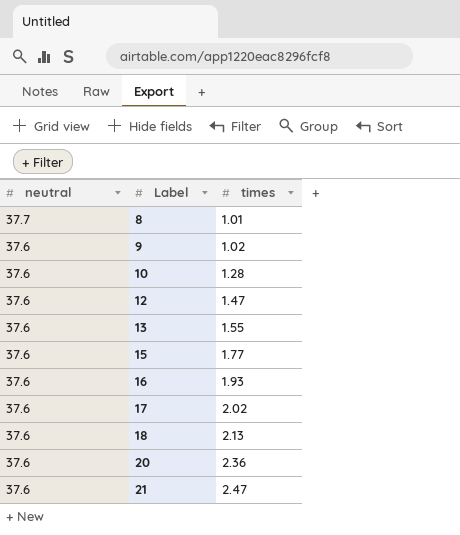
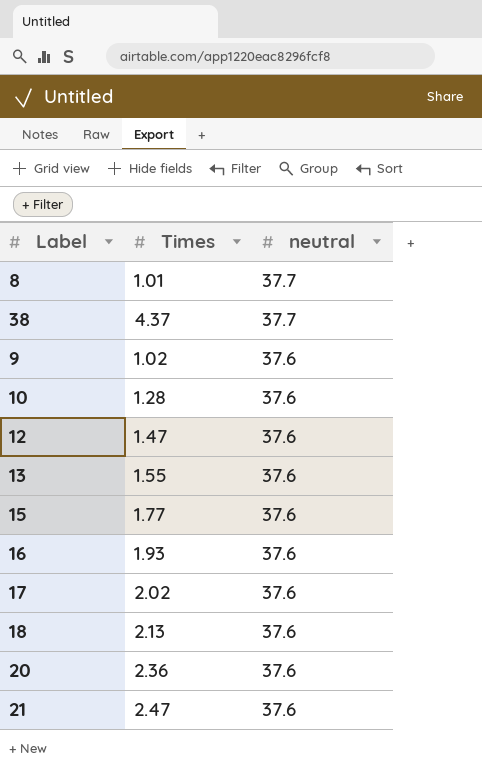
column name: times -> Times
column neutral | position: 1 -> 3
row 38: none -> 4.37 | 37.7

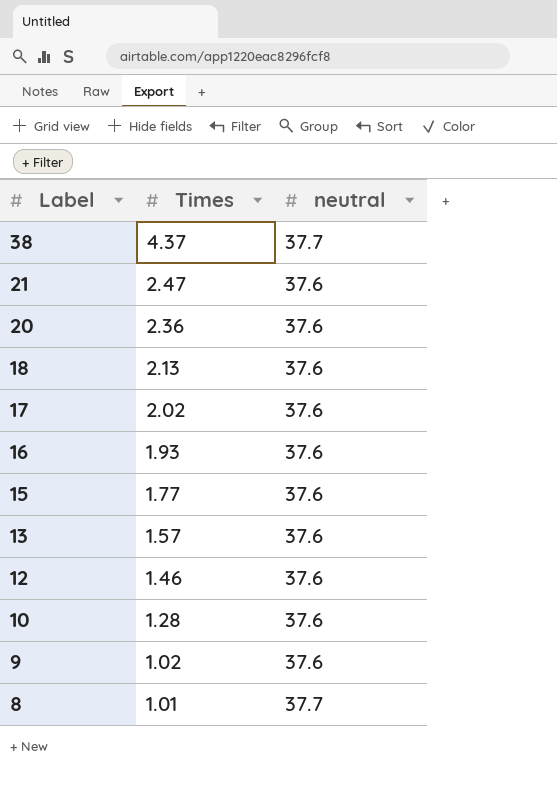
row order: neutral descending -> Label descending
13 | Times: 1.55 -> 1.57
12 | Times: 1.47 -> 1.46

